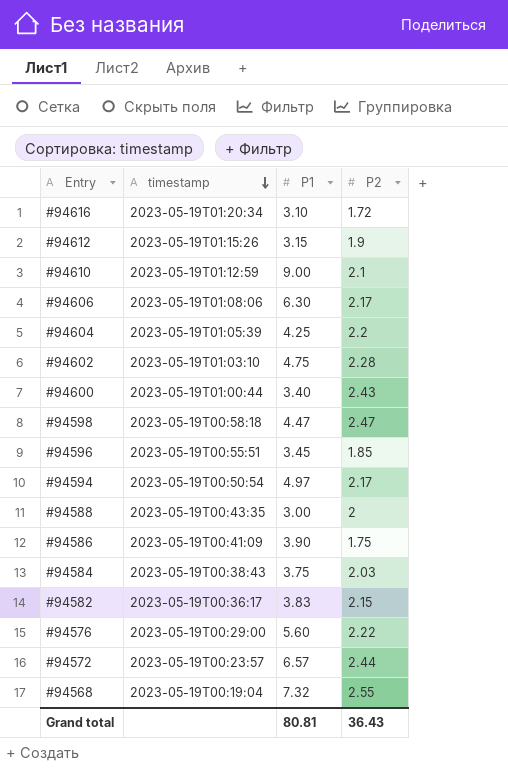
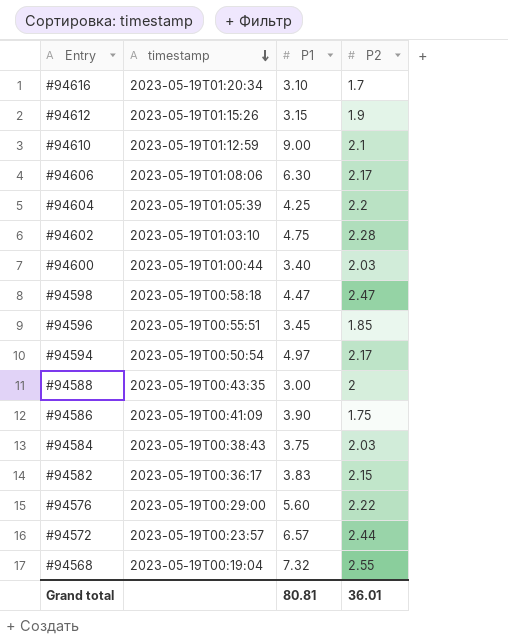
#94616 | P2: 1.72 -> 1.7
#94600 | P2: 2.43 -> 2.03
Grand total | P2: 36.43 -> 36.01

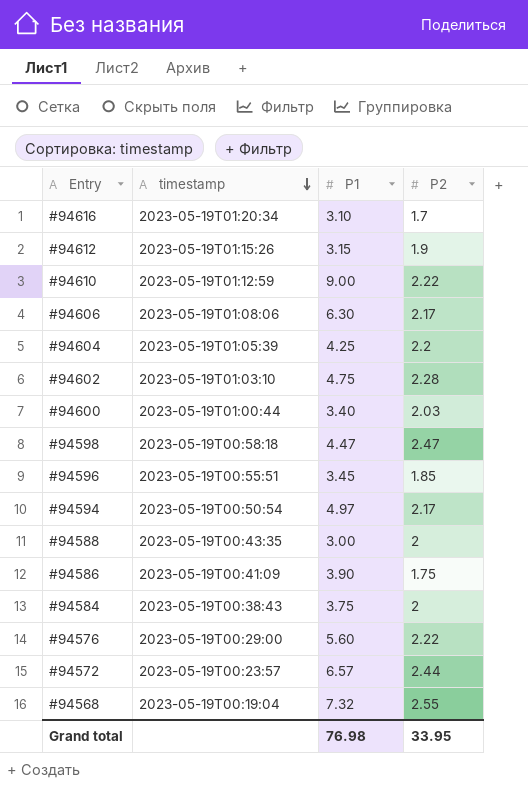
row #94582: 2023-05-19T00:36:17 | 3.83 | 2.15 -> none
#94610 | P2: 2.1 -> 2.22
#94584 | P2: 2.03 -> 2
Grand total | P1: 80.81 -> 76.98
Grand total | P2: 36.01 -> 33.95

